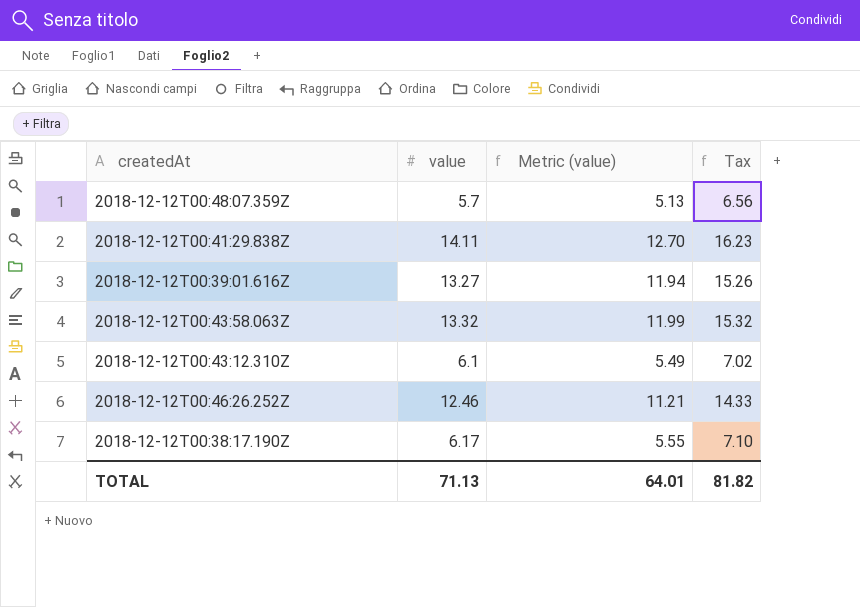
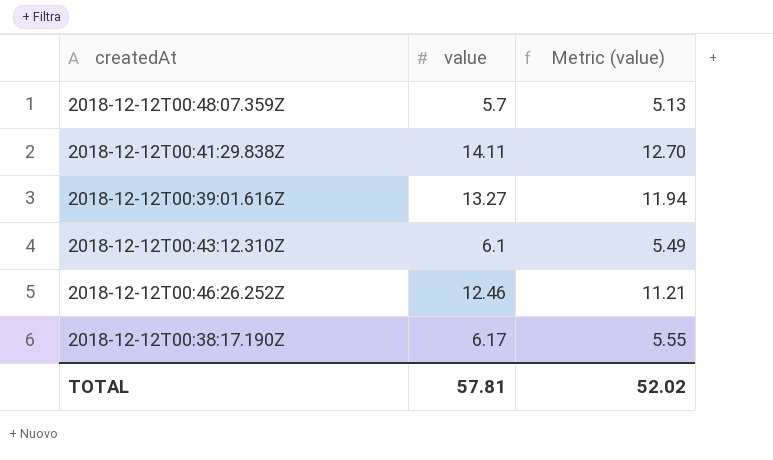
column Tax | formula: [value] * 1.15 -> none
row 2018-12-12T00:43:58.063Z: 13.32 | 11.99 | 15.32 -> none
TOTAL | value: 71.13 -> 57.81
TOTAL | Metric (value): 64.01 -> 52.02

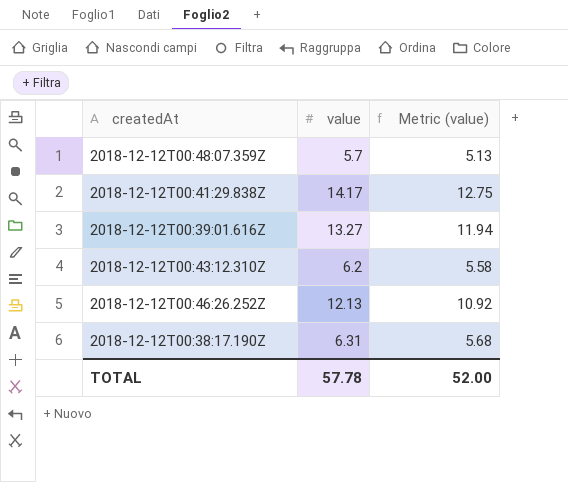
2018-12-12T00:41:29.838Z | value: 14.11 -> 14.17
2018-12-12T00:41:29.838Z | Metric (value): 12.70 -> 12.75
2018-12-12T00:43:12.310Z | value: 6.1 -> 6.2
2018-12-12T00:43:12.310Z | Metric (value): 5.49 -> 5.58
2018-12-12T00:46:26.252Z | value: 12.46 -> 12.13
2018-12-12T00:46:26.252Z | Metric (value): 11.21 -> 10.92
2018-12-12T00:38:17.190Z | value: 6.17 -> 6.31
2018-12-12T00:38:17.190Z | Metric (value): 5.55 -> 5.68
TOTAL | value: 57.81 -> 57.78
TOTAL | Metric (value): 52.02 -> 52.00

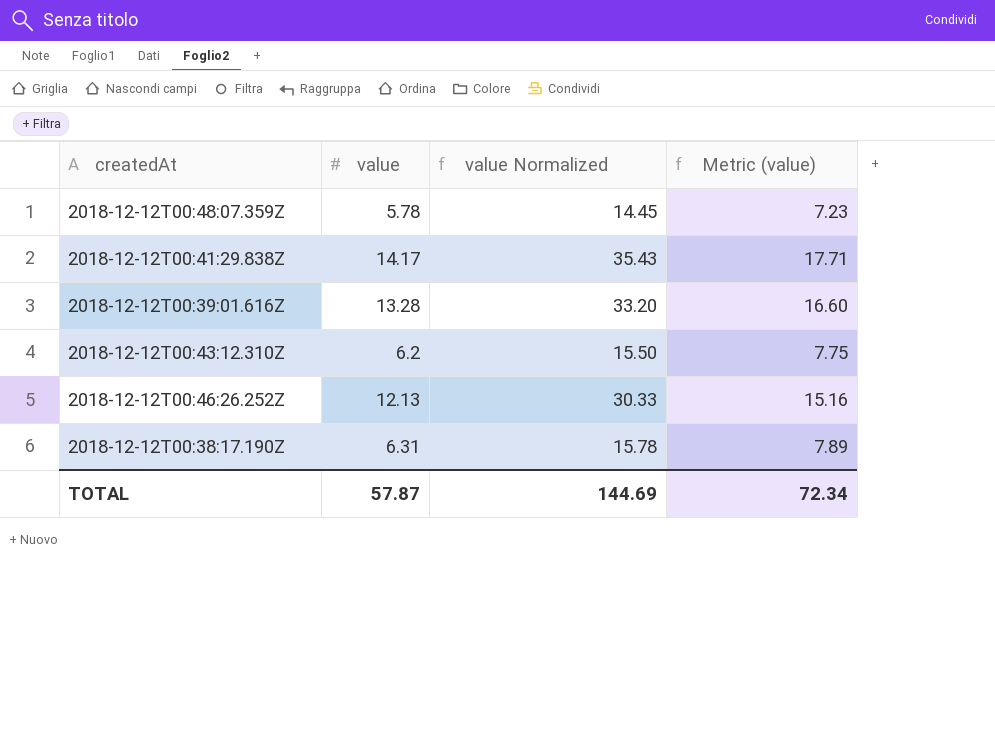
column value Normalized | formula: none -> [value] * 2.5
column Metric (value) | formula: [value] * 0.9 -> [value] * 1.25
2018-12-12T00:48:07.359Z | value: 5.7 -> 5.78
2018-12-12T00:39:01.616Z | value: 13.27 -> 13.28
TOTAL | value: 57.78 -> 57.87
TOTAL | Metric (value): 52.00 -> 72.34

